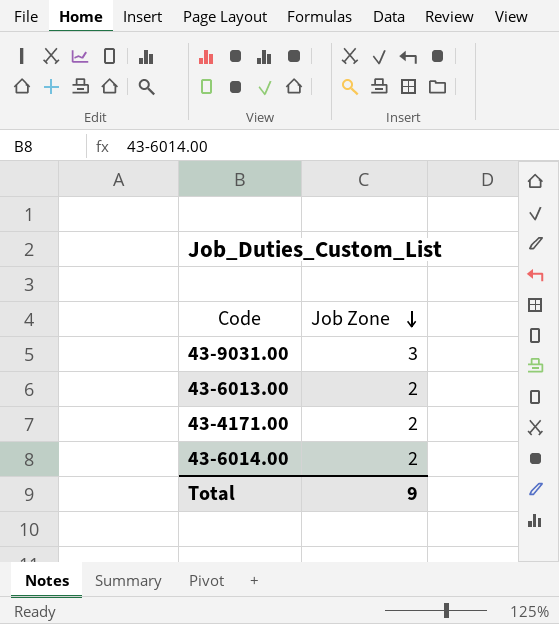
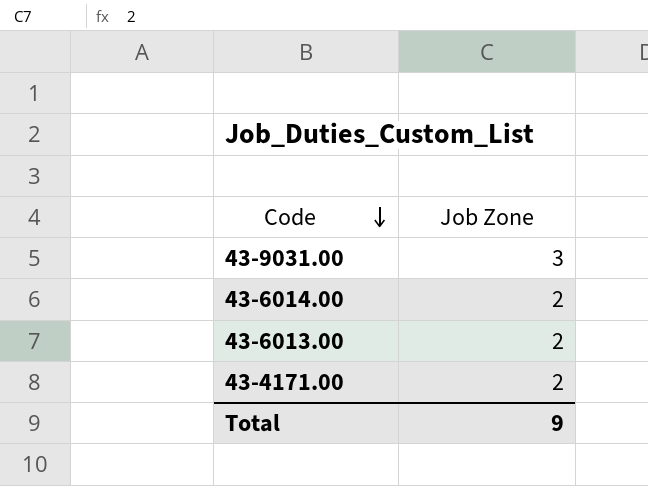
row order: Job Zone descending -> Code descending

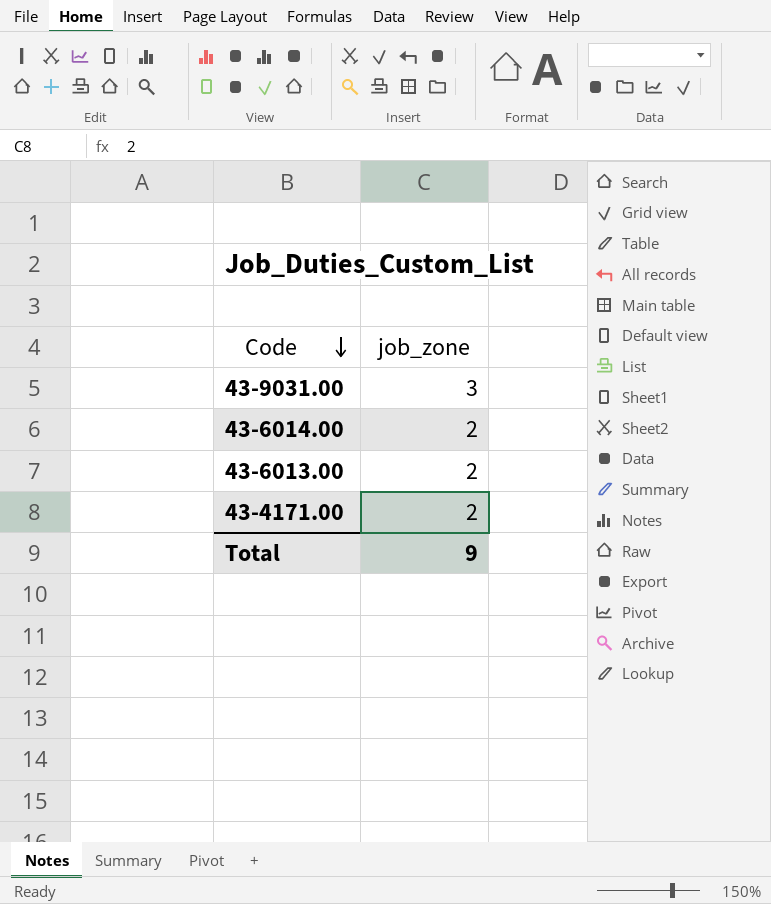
column name: Job Zone -> job_zone

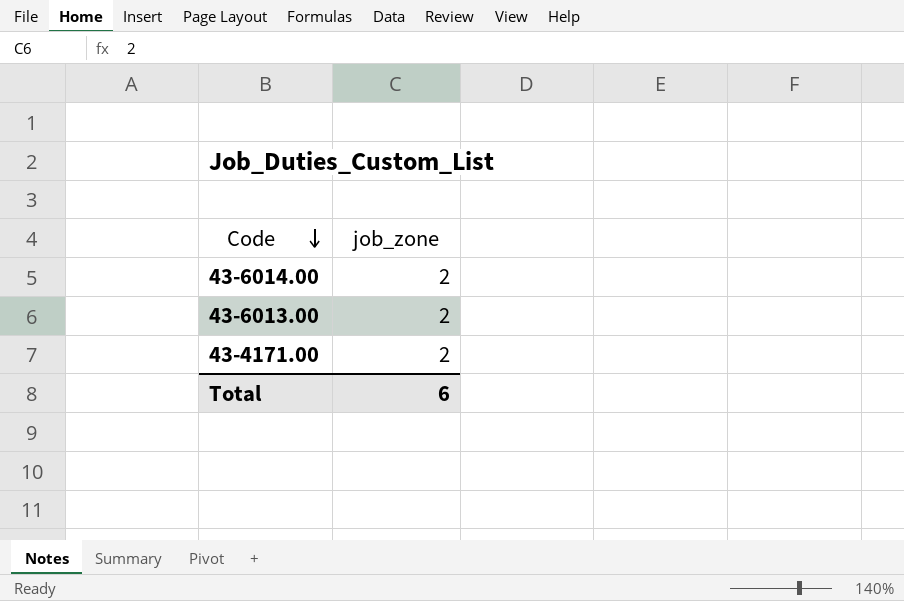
row 43-9031.00: 3 -> none
Total | job_zone: 9 -> 6

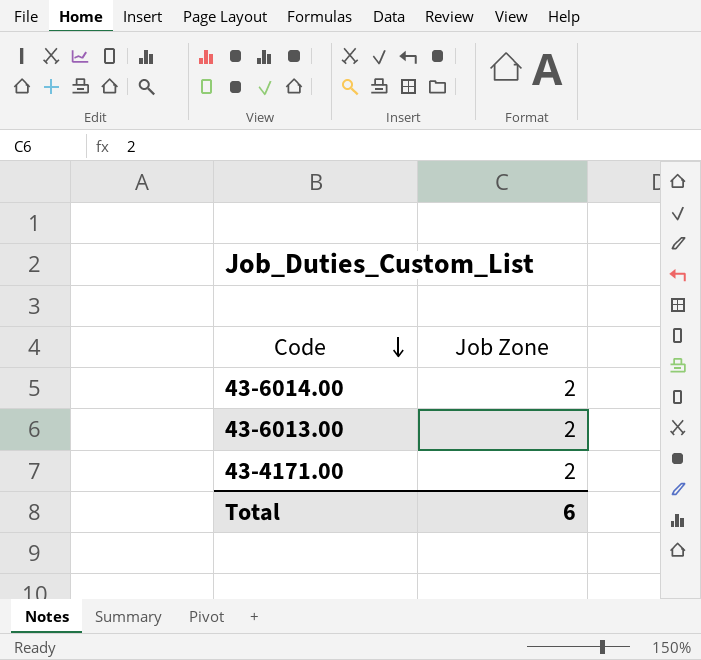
column name: job_zone -> Job Zone

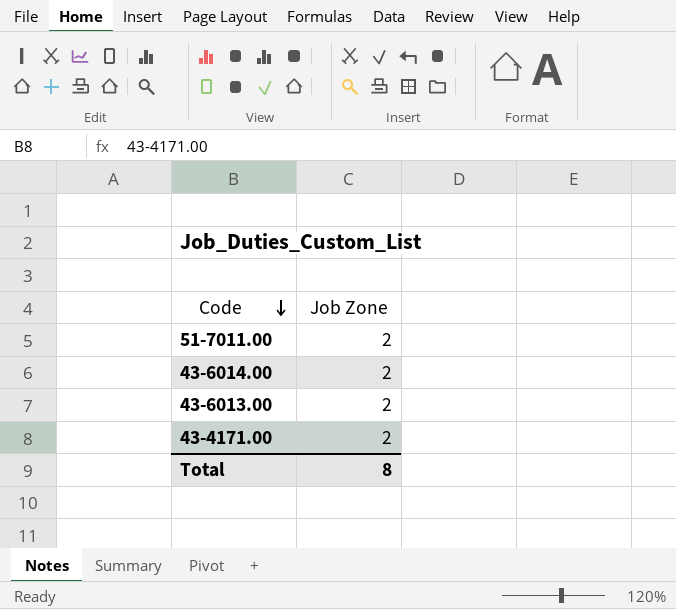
row 51-7011.00: none -> 2
Total | Job Zone: 6 -> 8

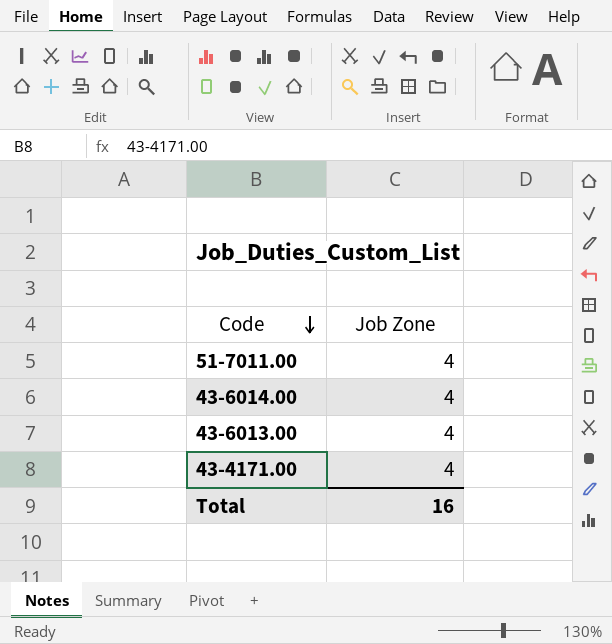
51-7011.00 | Job Zone: 2 -> 4
43-6014.00 | Job Zone: 2 -> 4
43-6013.00 | Job Zone: 2 -> 4
43-4171.00 | Job Zone: 2 -> 4
Total | Job Zone: 8 -> 16

